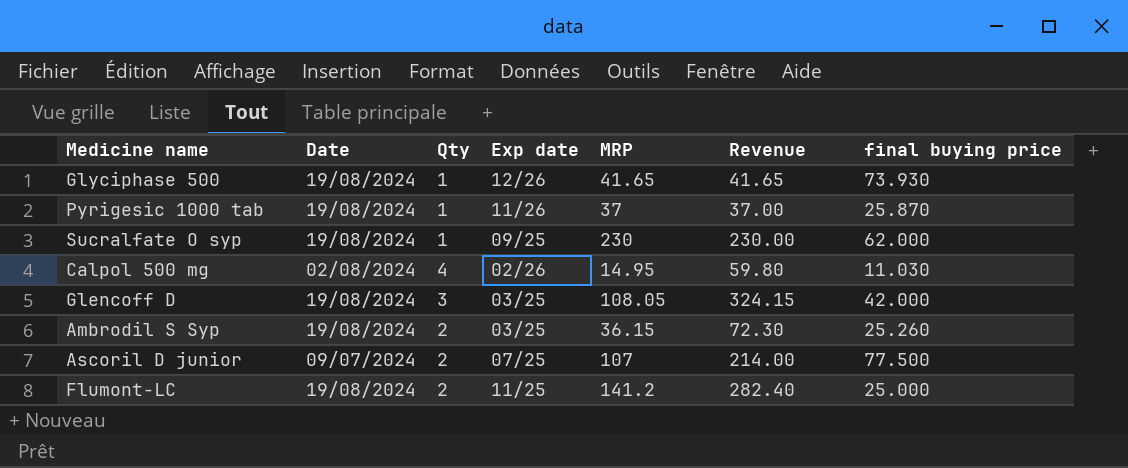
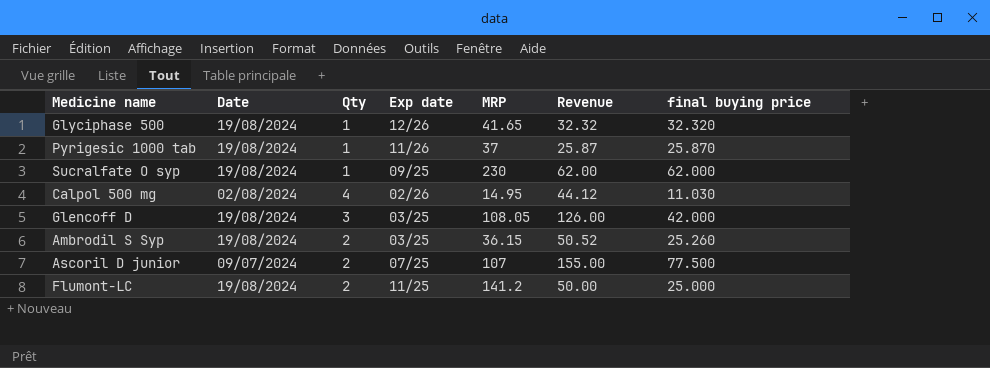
column Revenue | formula: [Qty] * [MRP] -> [Qty] * [final buying price]
Glyciphase 500 | final buying price: 73.930 -> 32.320

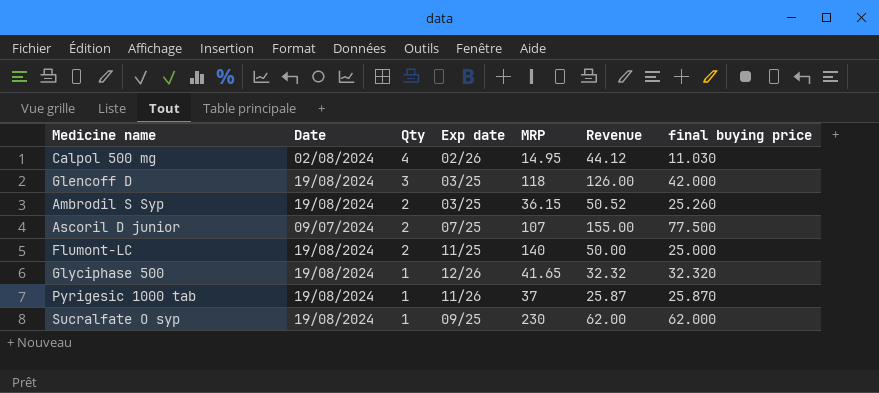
row order: none -> Qty descending
Glencoff D | MRP: 108.05 -> 118
Flumont-LC | MRP: 141.2 -> 140

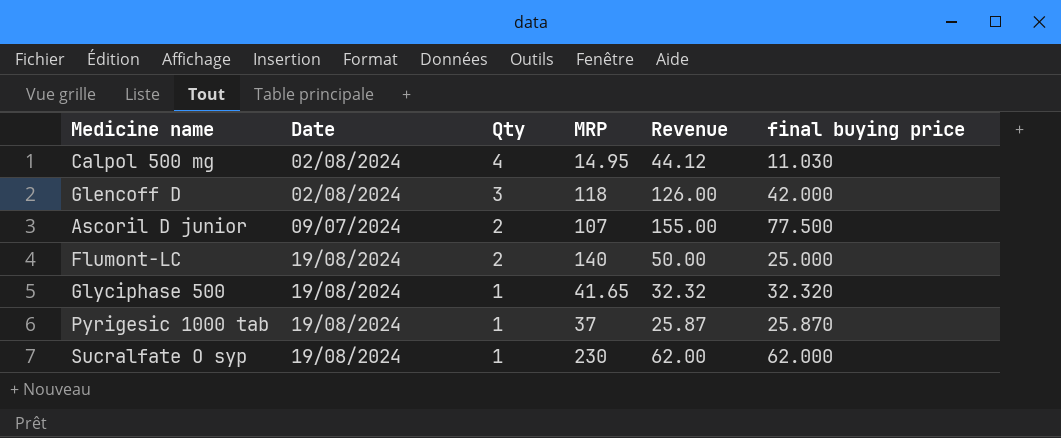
column Exp date | position: 4 -> none
row Ambrodil S Syp: 19/08/2024 | 2 | 03/25 | 36.15 | 50.52 | 25.260 -> none
Glencoff D | Date: 19/08/2024 -> 02/08/2024

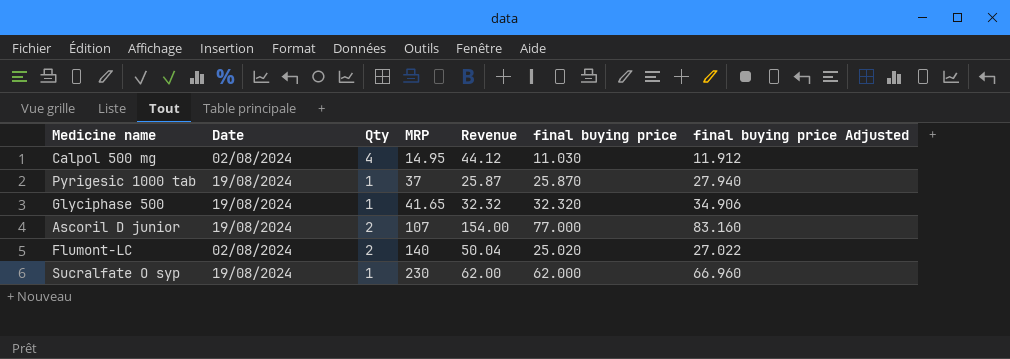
row order: Qty descending -> MRP ascending
column final buying price Adjusted | formula: none -> [final buying price] * 1.08
row Glencoff D: 02/08/2024 | 3 | 118 | 126.00 | 42.000 -> none
Ascoril D junior | Date: 09/07/2024 -> 19/08/2024
Ascoril D junior | Revenue: 155.00 -> 154.00
Ascoril D junior | final buying price: 77.500 -> 77.000
Flumont-LC | Date: 19/08/2024 -> 02/08/2024
Flumont-LC | Revenue: 50.00 -> 50.04
Flumont-LC | final buying price: 25.000 -> 25.020

